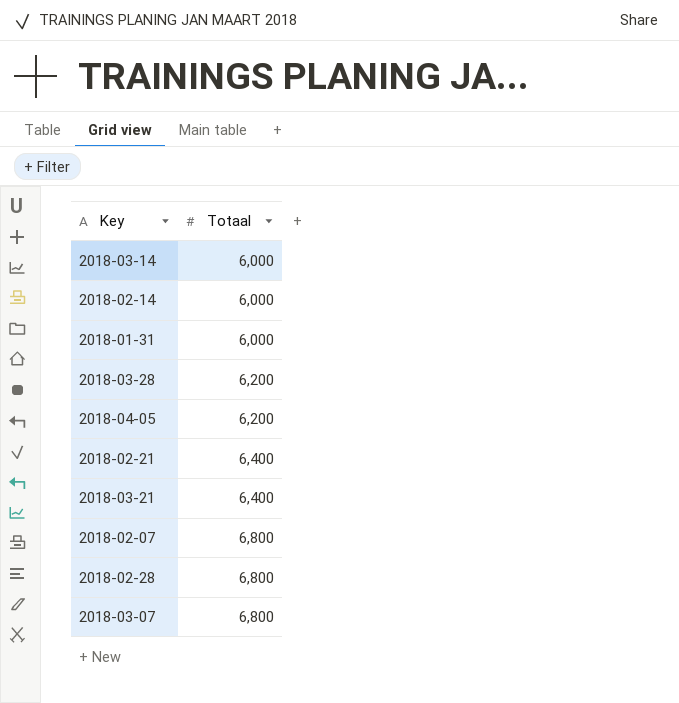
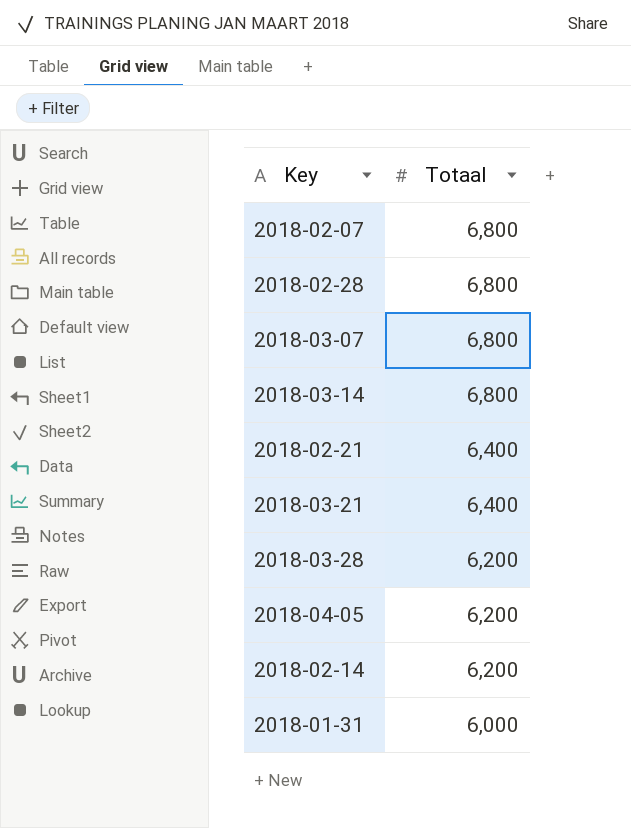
row order: Totaal ascending -> Totaal descending
2018-03-14 | Totaal: 6,000 -> 6,800
2018-02-14 | Totaal: 6,000 -> 6,200

